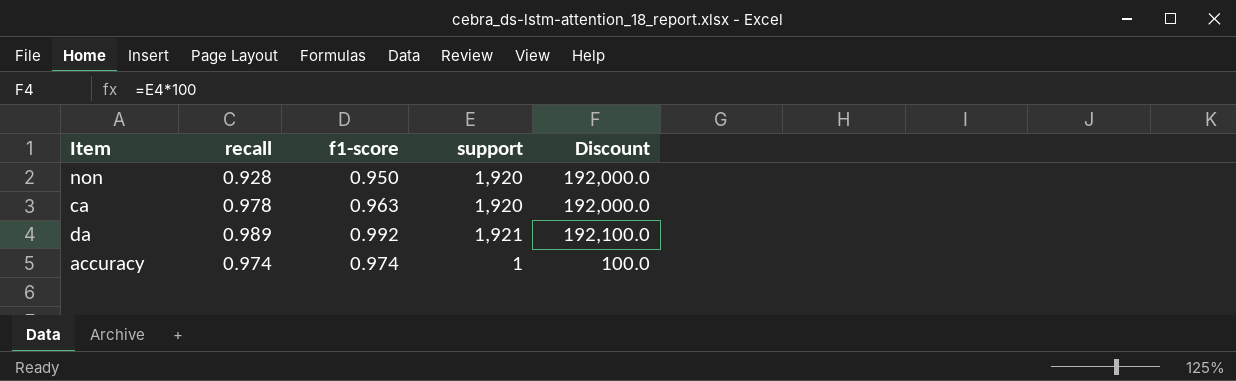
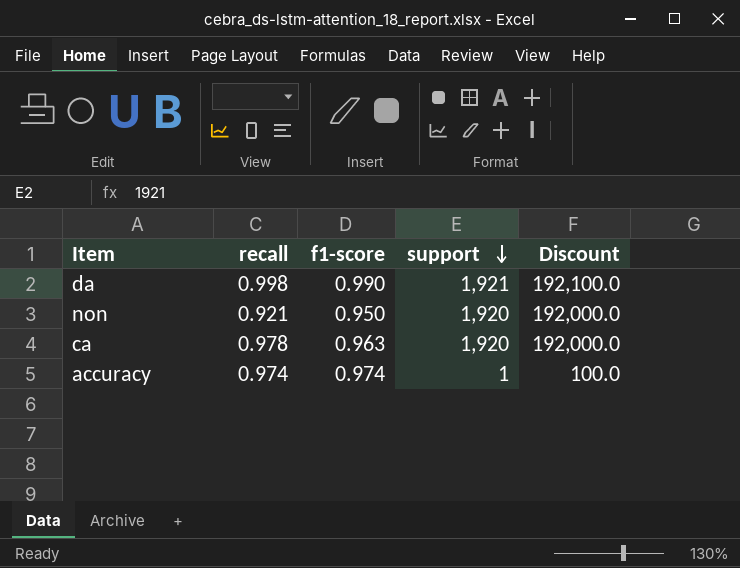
row order: none -> support descending
da | recall: 0.989 -> 0.998
da | f1-score: 0.992 -> 0.990
non | recall: 0.928 -> 0.921

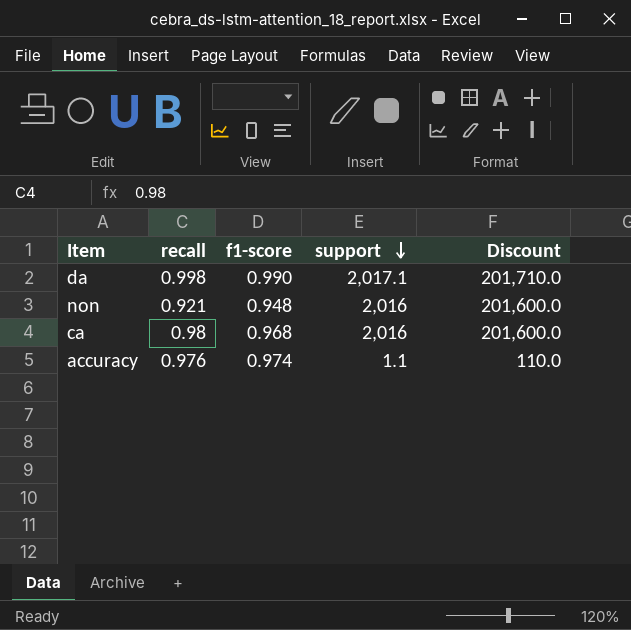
da | support: 1,921 -> 2,017.1
da | Discount: 192,100.0 -> 201,710.0
non | f1-score: 0.950 -> 0.948
non | support: 1,920 -> 2,016
non | Discount: 192,000.0 -> 201,600.0
ca | recall: 0.978 -> 0.98
ca | f1-score: 0.963 -> 0.968
ca | support: 1,920 -> 2,016
ca | Discount: 192,000.0 -> 201,600.0
accuracy | recall: 0.974 -> 0.976
accuracy | support: 1 -> 1.1
accuracy | Discount: 100.0 -> 110.0

